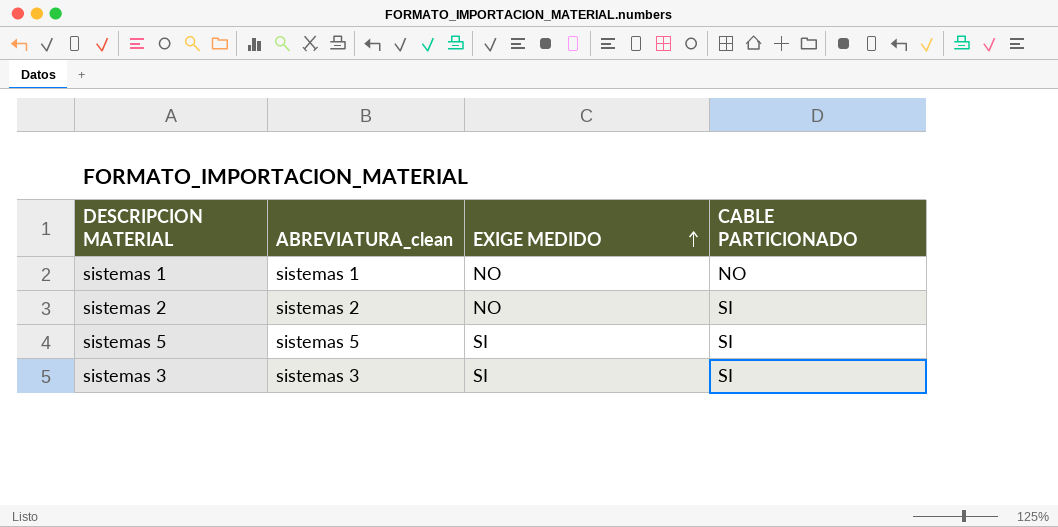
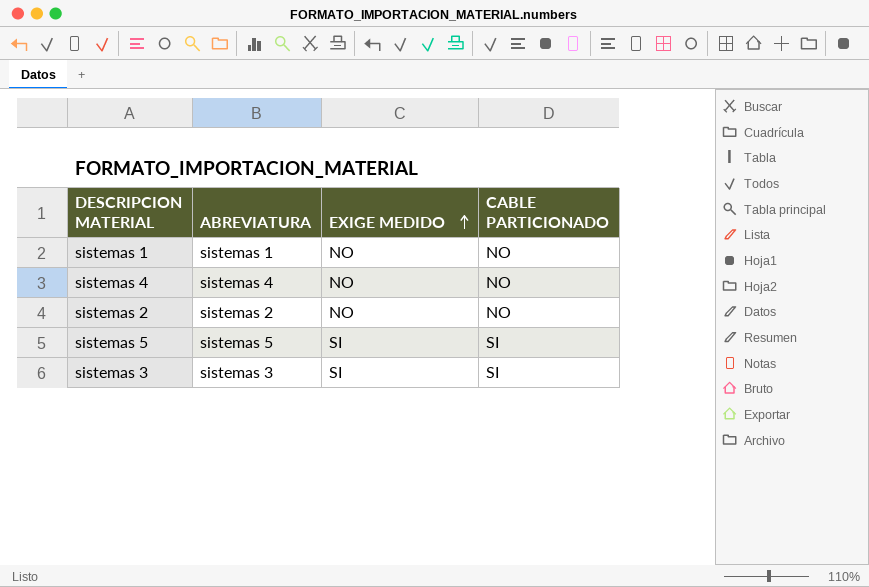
column name: ABREVIATURA_clean -> ABREVIATURA
row sistemas 4: none -> sistemas 4 | NO | NO
sistemas 2 | CABLE PARTICIONADO: SI -> NO

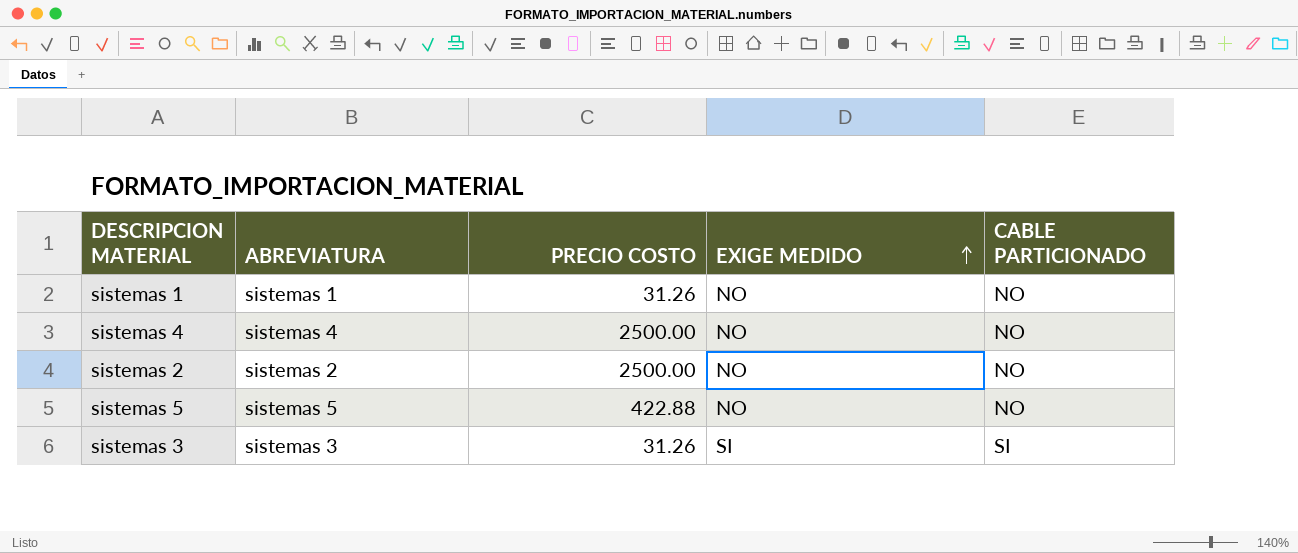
column PRECIO COSTO | position: none -> 3
sistemas 5 | EXIGE MEDIDO: SI -> NO
sistemas 5 | CABLE PARTICIONADO: SI -> NO

